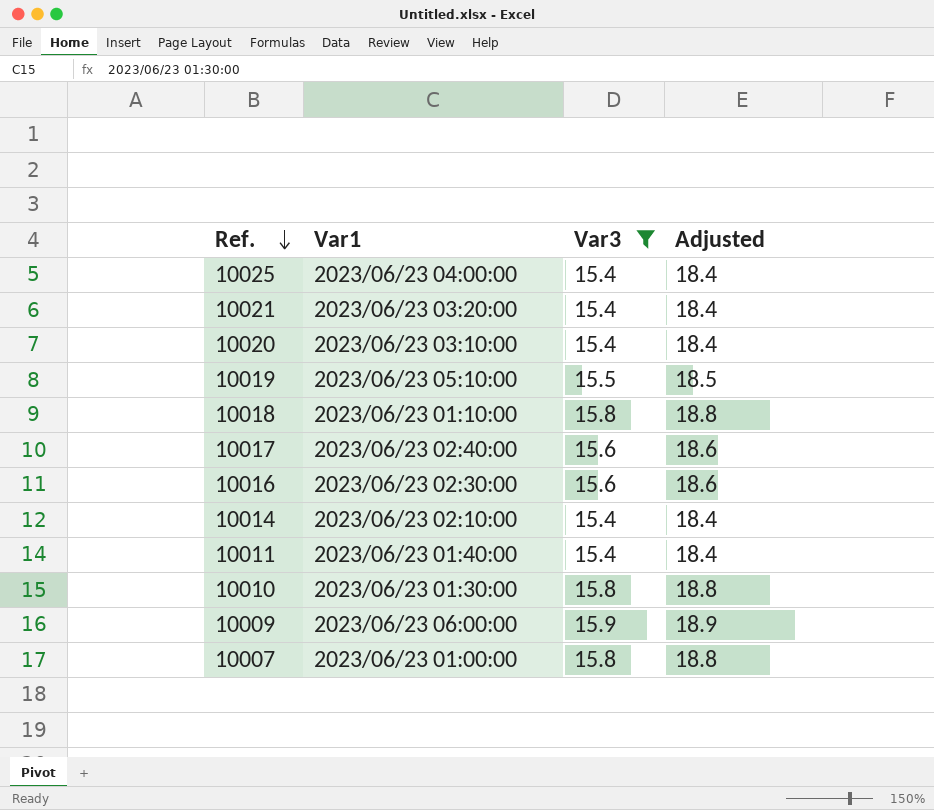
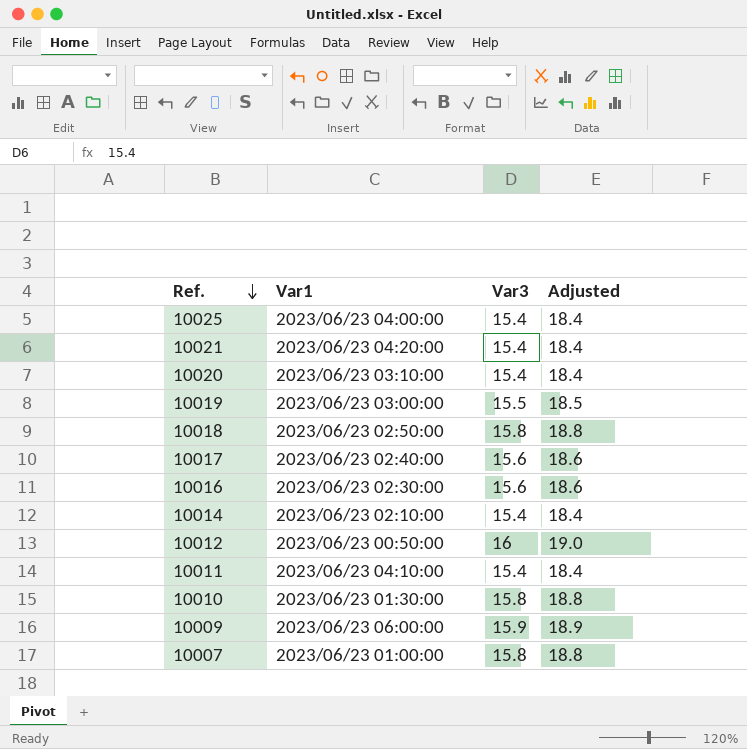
filter: Var3 != 16 -> none
10021 | Var1: 2023/06/23 03:20:00 -> 2023/06/23 04:20:00
10019 | Var1: 2023/06/23 05:10:00 -> 2023/06/23 03:00:00
10018 | Var1: 2023/06/23 01:10:00 -> 2023/06/23 02:50:00
10011 | Var1: 2023/06/23 01:40:00 -> 2023/06/23 04:10:00

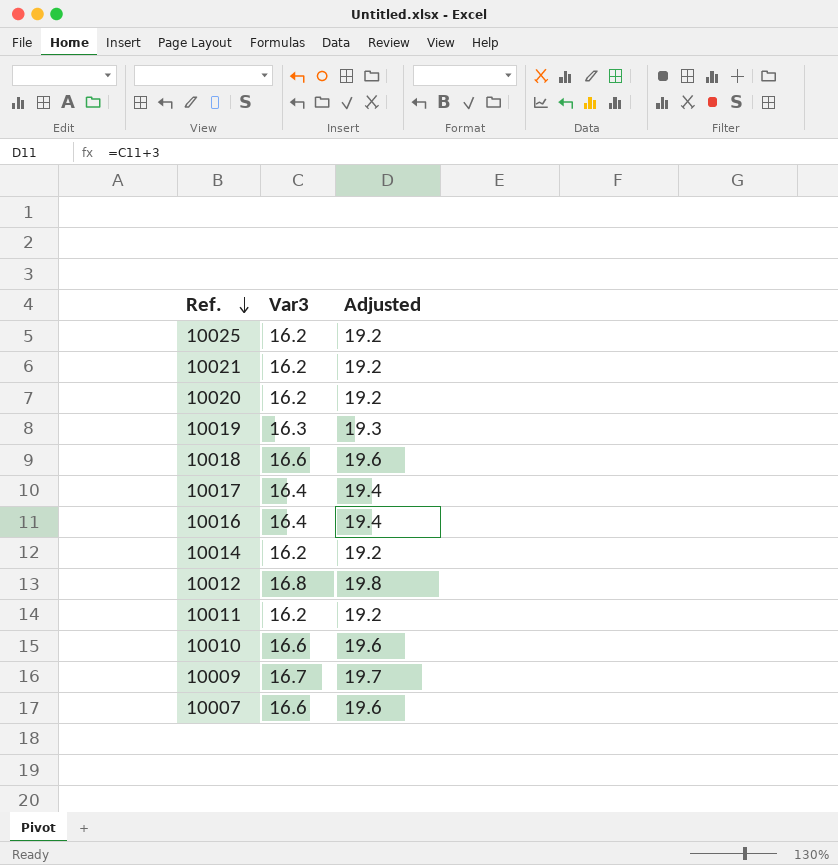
column Var1 | position: 2 -> none
10025 | Var3: 15.4 -> 16.2
10025 | Adjusted: 18.4 -> 19.2
10021 | Var3: 15.4 -> 16.2
10021 | Adjusted: 18.4 -> 19.2
10020 | Var3: 15.4 -> 16.2
10020 | Adjusted: 18.4 -> 19.2
10019 | Var3: 15.5 -> 16.3
10019 | Adjusted: 18.5 -> 19.3
10018 | Var3: 15.8 -> 16.6
10018 | Adjusted: 18.8 -> 19.6
10017 | Var3: 15.6 -> 16.4
10017 | Adjusted: 18.6 -> 19.4
10016 | Var3: 15.6 -> 16.4
10016 | Adjusted: 18.6 -> 19.4
10014 | Var3: 15.4 -> 16.2
10014 | Adjusted: 18.4 -> 19.2
10012 | Var3: 16 -> 16.8
10012 | Adjusted: 19.0 -> 19.8
10011 | Var3: 15.4 -> 16.2
10011 | Adjusted: 18.4 -> 19.2
10010 | Var3: 15.8 -> 16.6
10010 | Adjusted: 18.8 -> 19.6
10009 | Var3: 15.9 -> 16.7
10009 | Adjusted: 18.9 -> 19.7
10007 | Var3: 15.8 -> 16.6
10007 | Adjusted: 18.8 -> 19.6

